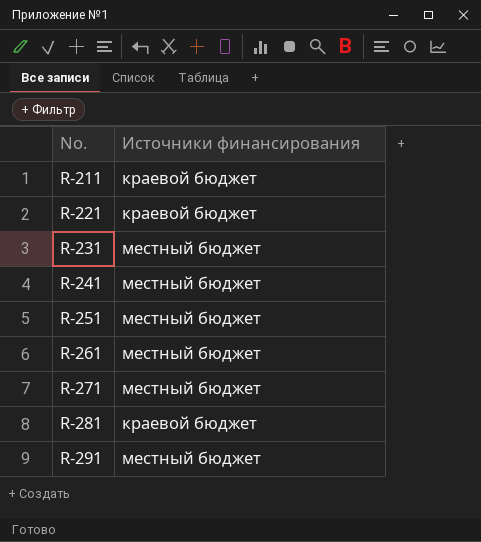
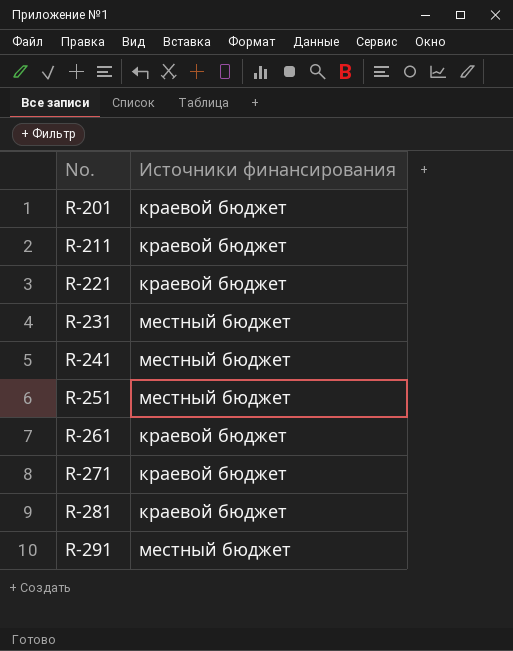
row R-201: none -> краевой бюджет
R-261 | Источники финансирования: местный бюджет -> краевой бюджет
R-271 | Источники финансирования: местный бюджет -> краевой бюджет

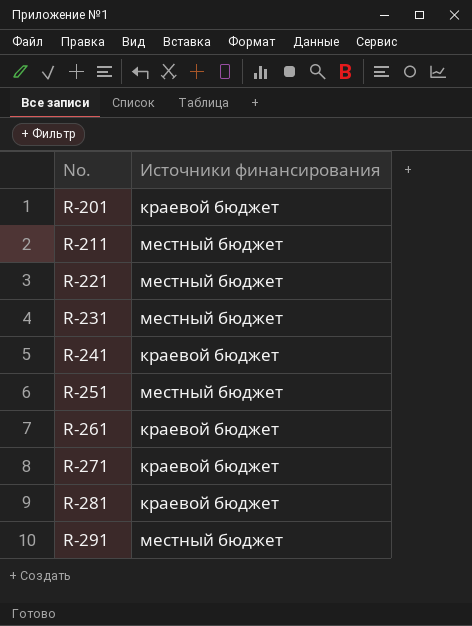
R-211 | Источники финансирования: краевой бюджет -> местный бюджет
R-221 | Источники финансирования: краевой бюджет -> местный бюджет
R-241 | Источники финансирования: местный бюджет -> краевой бюджет

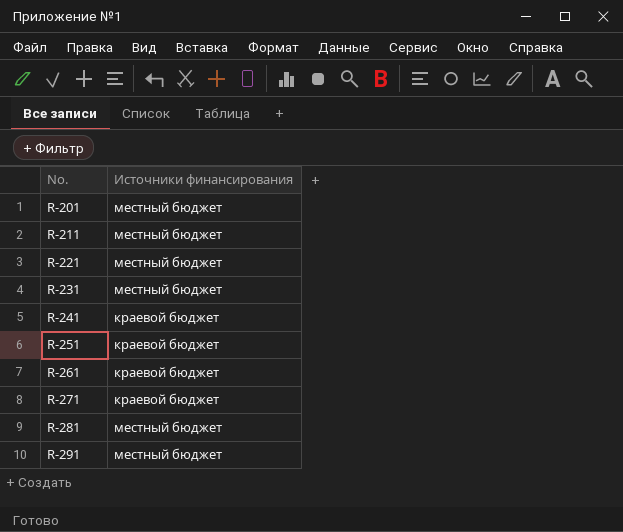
R-201 | Источники финансирования: краевой бюджет -> местный бюджет
R-251 | Источники финансирования: местный бюджет -> краевой бюджет
R-281 | Источники финансирования: краевой бюджет -> местный бюджет

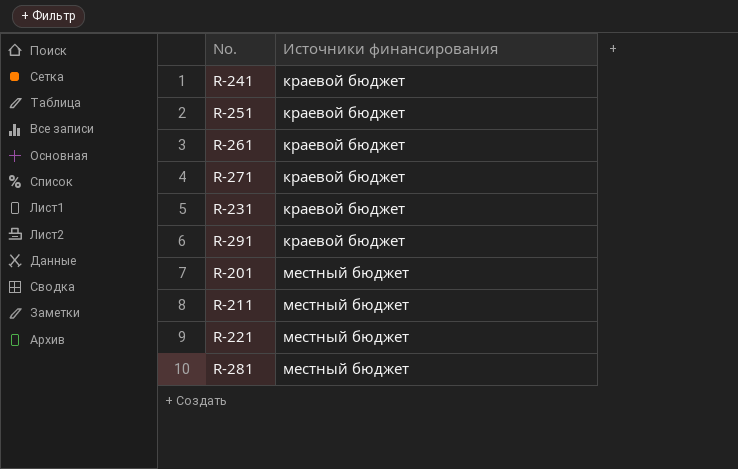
row order: No. ascending -> Источники финансирования ascending
R-231 | Источники финансирования: местный бюджет -> краевой бюджет
R-291 | Источники финансирования: местный бюджет -> краевой бюджет

